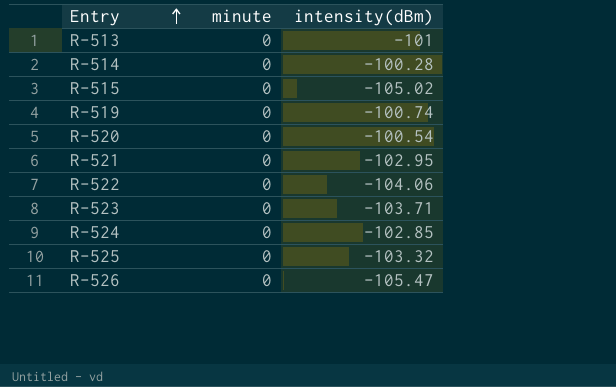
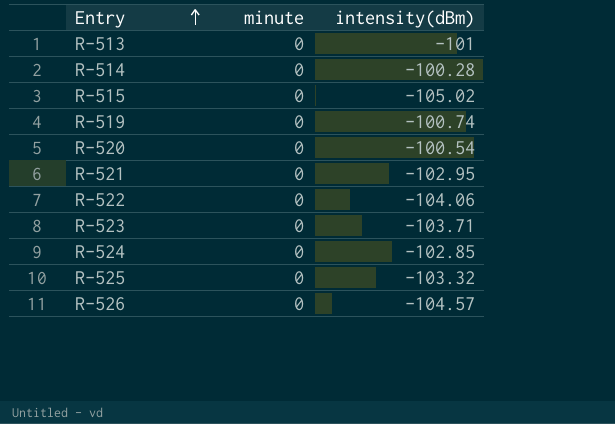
R-526 | intensity(dBm): -105.47 -> -104.57

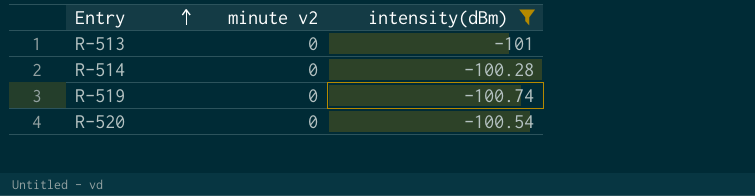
filter: none -> intensity(dBm) >= -101
column name: minute -> minute v2

